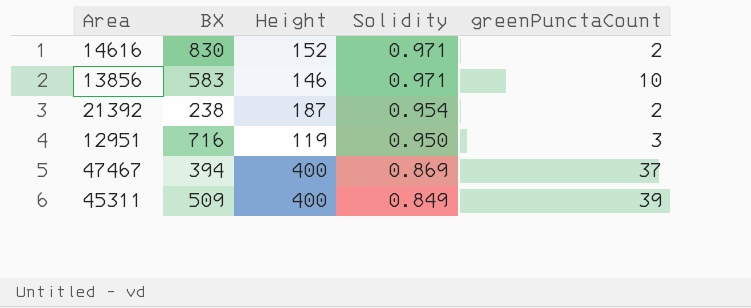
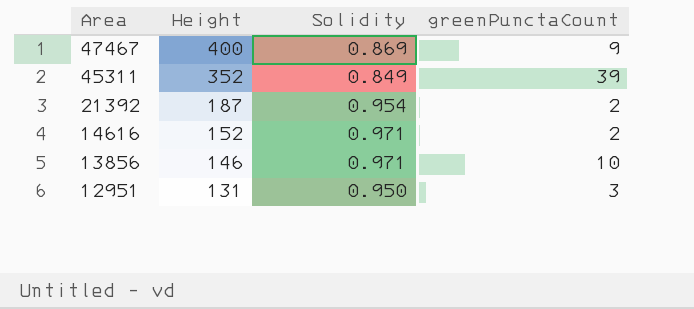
row order: Solidity descending -> Area descending
column BX | position: 2 -> none
47467 | greenPunctaCount: 37 -> 9
45311 | Height: 400 -> 352
12951 | Height: 119 -> 131

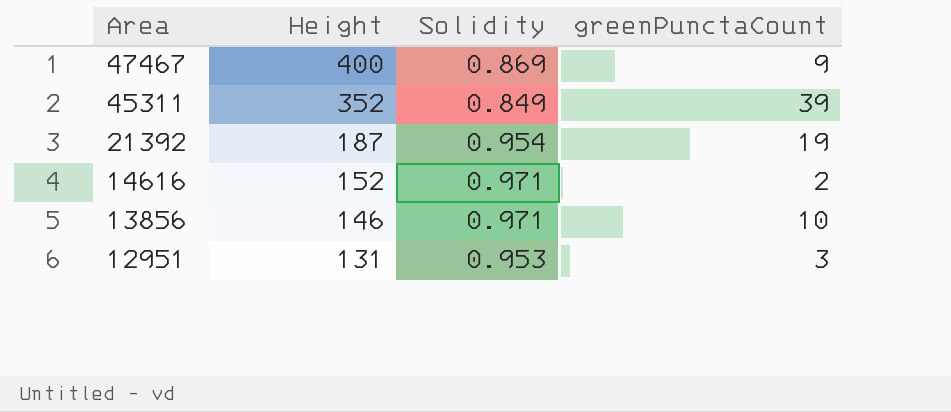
21392 | greenPunctaCount: 2 -> 19
12951 | Solidity: 0.950 -> 0.953

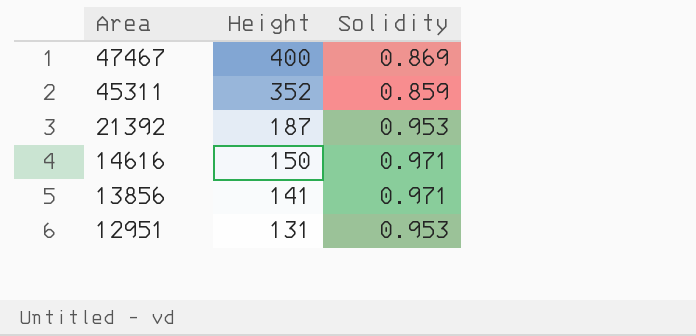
column greenPunctaCount | position: 4 -> none
45311 | Solidity: 0.849 -> 0.859
21392 | Solidity: 0.954 -> 0.953
14616 | Height: 152 -> 150
13856 | Height: 146 -> 141

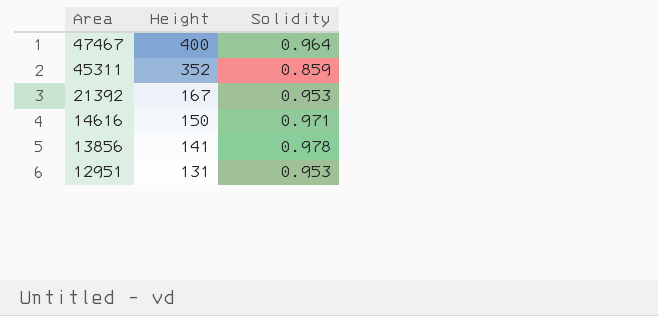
47467 | Solidity: 0.869 -> 0.964
21392 | Height: 187 -> 167
13856 | Solidity: 0.971 -> 0.978

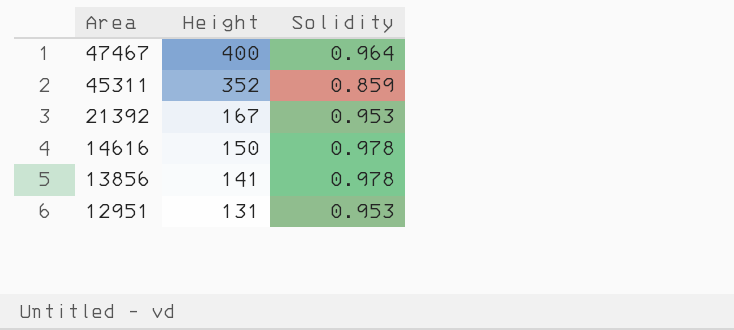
14616 | Solidity: 0.971 -> 0.978

